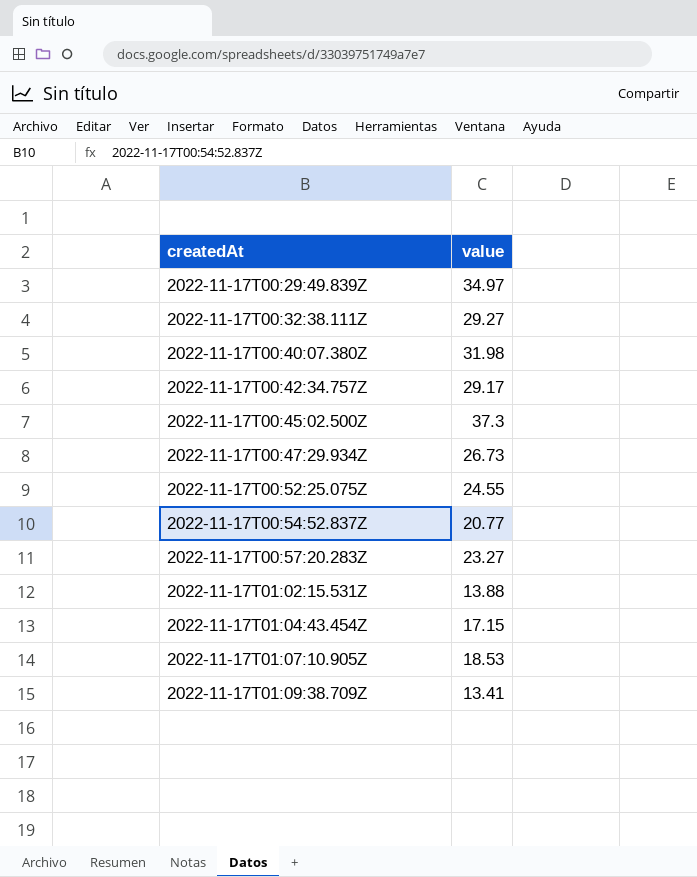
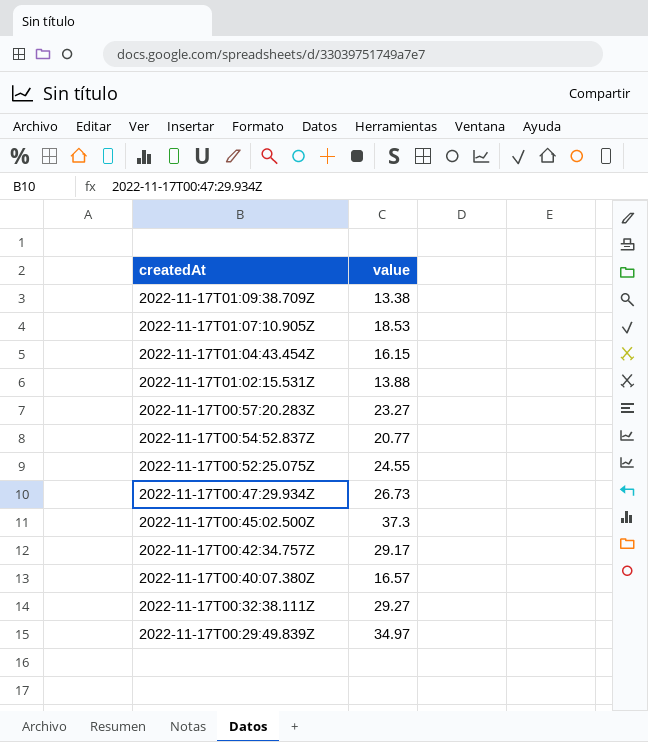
row order: createdAt ascending -> createdAt descending
2022-11-17T01:09:38.709Z | value: 13.41 -> 13.38
2022-11-17T01:04:43.454Z | value: 17.15 -> 16.15
2022-11-17T00:40:07.380Z | value: 31.98 -> 16.57

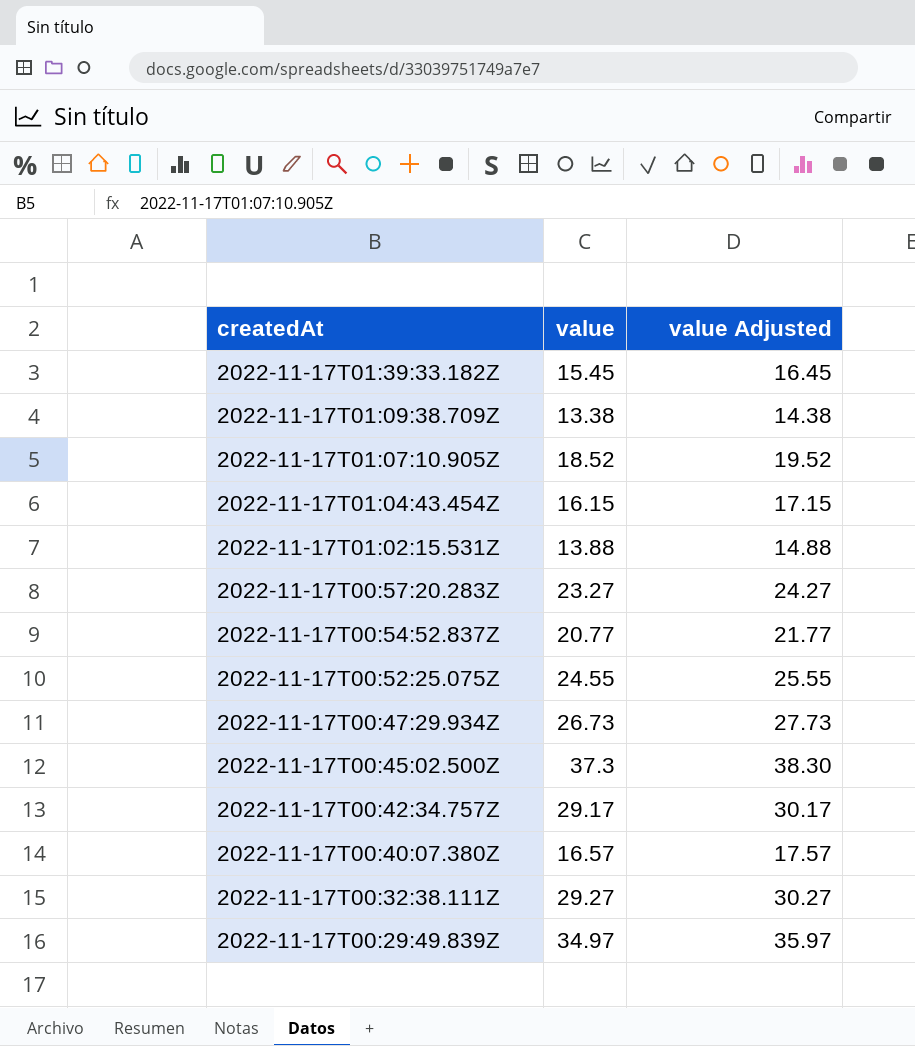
column value Adjusted | formula: none -> [value] + 1
row 2022-11-17T01:39:33.182Z: none -> 15.45 | 16.45
2022-11-17T01:07:10.905Z | value: 18.53 -> 18.52

